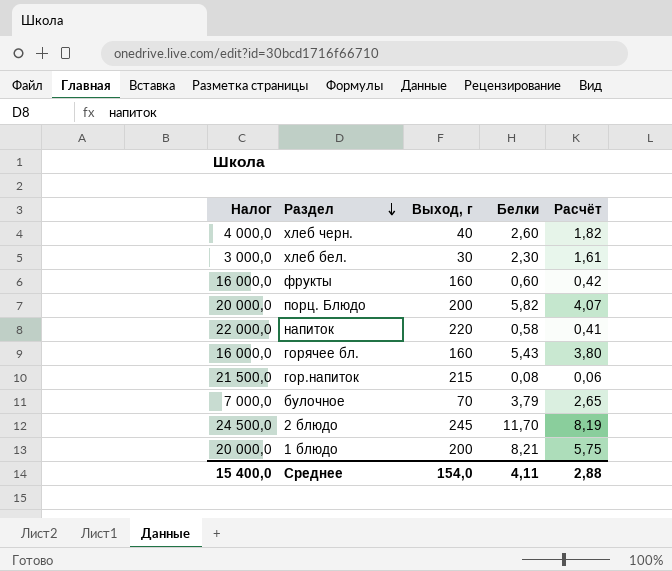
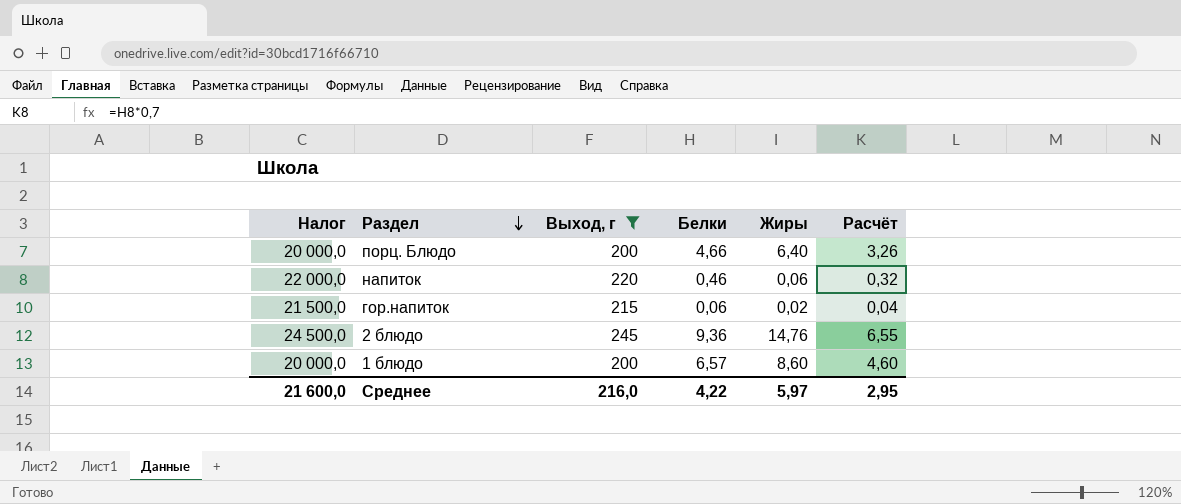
filter: none -> Выход, г >= 200
column Жиры | position: none -> 5
порц. Блюдо | Белки: 5,82 -> 4,66
порц. Блюдо | Расчёт: 4,07 -> 3,26
напиток | Белки: 0,58 -> 0,46
напиток | Расчёт: 0,41 -> 0,32
гор.напиток | Белки: 0,08 -> 0,06
гор.напиток | Расчёт: 0,06 -> 0,04
2 блюдо | Белки: 11,70 -> 9,36
2 блюдо | Расчёт: 8,19 -> 6,55
1 блюдо | Белки: 8,21 -> 6,57
1 блюдо | Расчёт: 5,75 -> 4,60
Среднее | Налог: 15 400,0 -> 21 600,0
Среднее | Выход, г: 154,0 -> 216,0
Среднее | Белки: 4,11 -> 4,22
Среднее | Расчёт: 2,88 -> 2,95

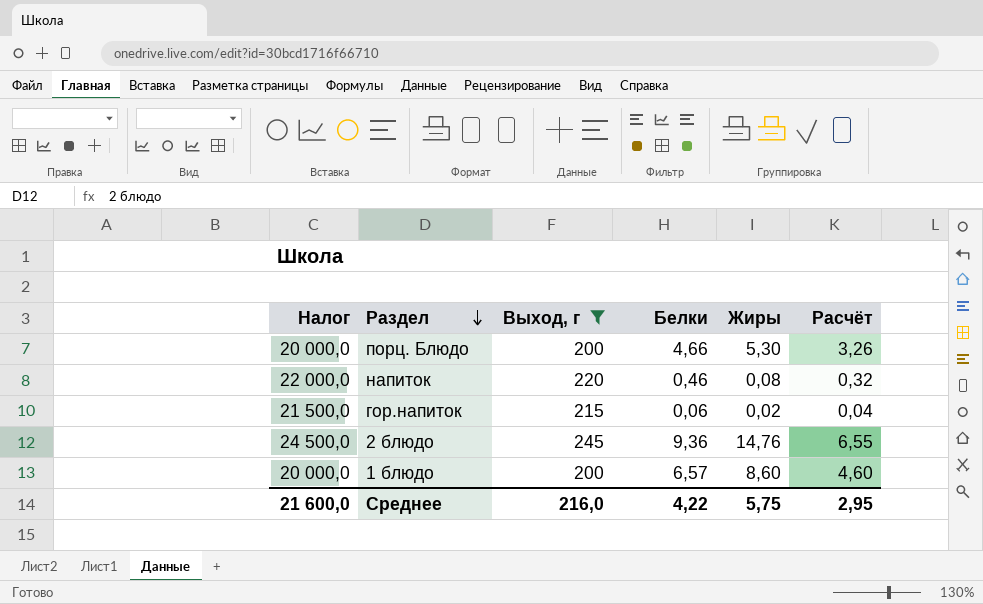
порц. Блюдо | Жиры: 6,40 -> 5,30
напиток | Жиры: 0,06 -> 0,08
Среднее | Жиры: 5,97 -> 5,75

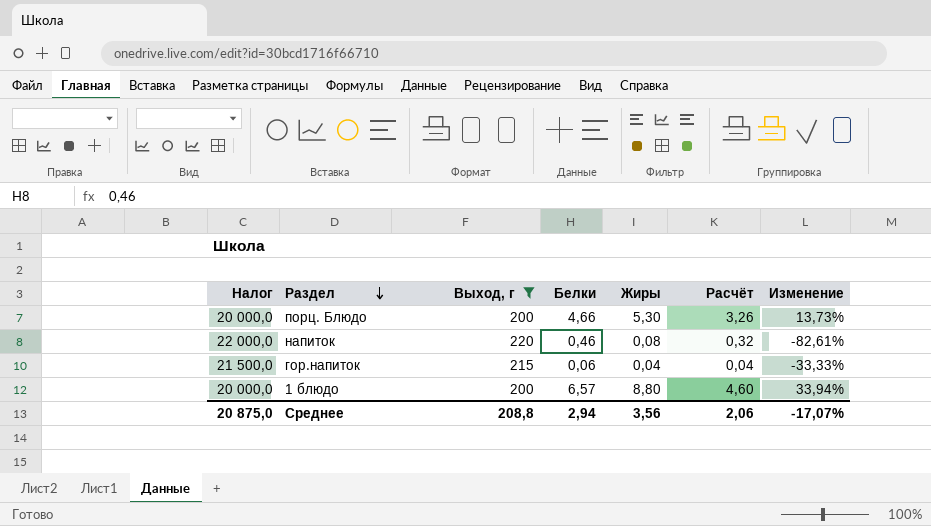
column Изменение | formula: none -> ([Жиры] - [Белки]) / [Белки]
row 2 блюдо: 24 500,0 | 245 | 9,36 | 14,76 | 6,55 -> none
гор.напиток | Жиры: 0,02 -> 0,04
1 блюдо | Жиры: 8,60 -> 8,80
Среднее | Налог: 21 600,0 -> 20 875,0
Среднее | Выход, г: 216,0 -> 208,8
Среднее | Белки: 4,22 -> 2,94
Среднее | Жиры: 5,75 -> 3,56
Среднее | Расчёт: 2,95 -> 2,06

